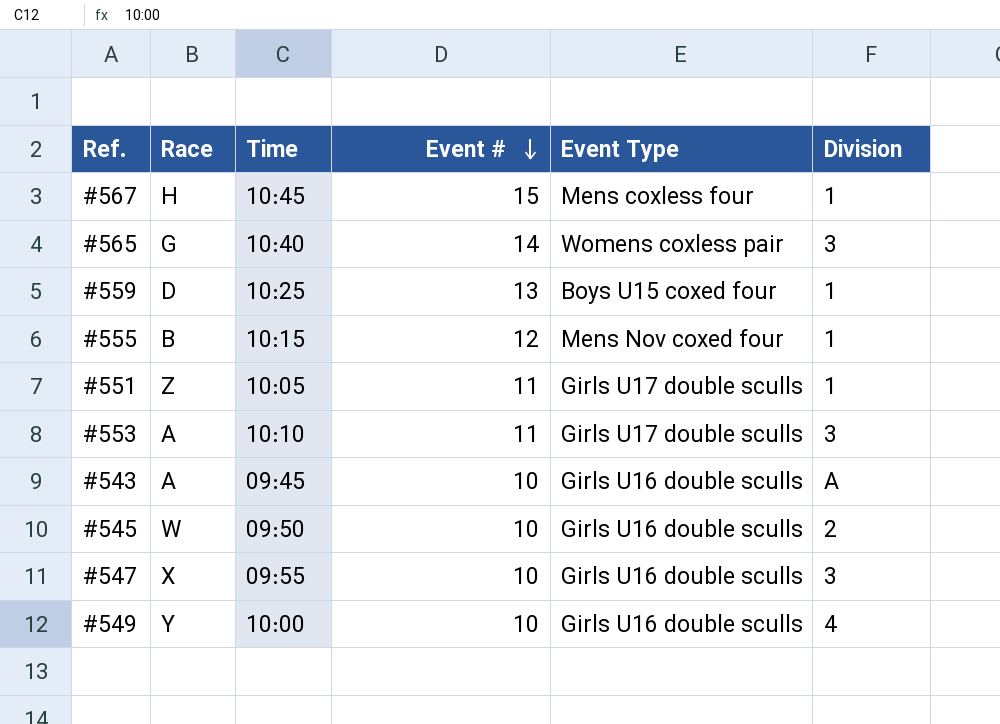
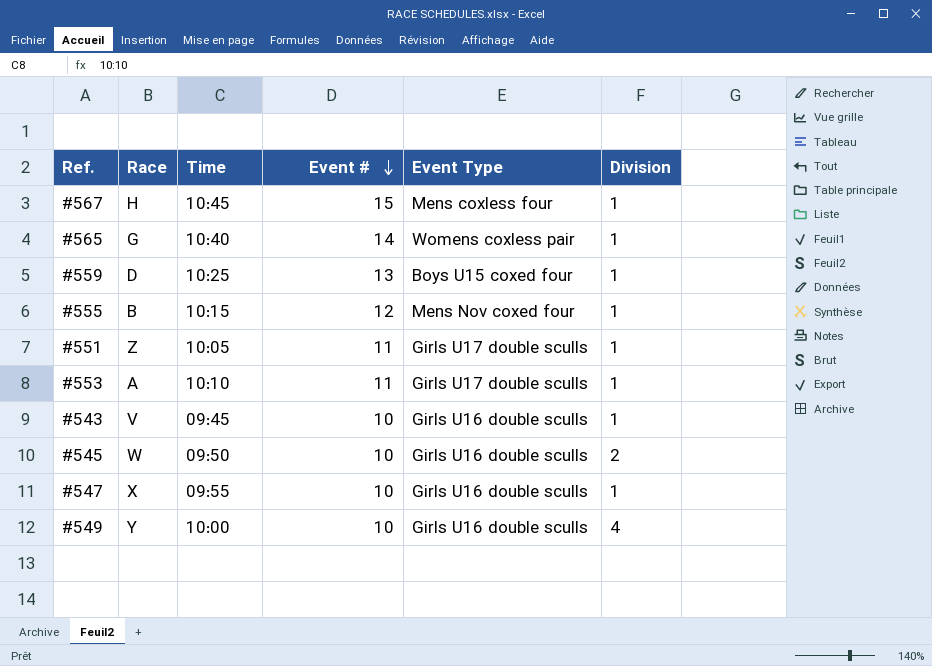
#565 | Division: 3 -> 1
#553 | Division: 3 -> 1
#543 | Race: A -> V
#543 | Division: A -> 1
#547 | Division: 3 -> 1

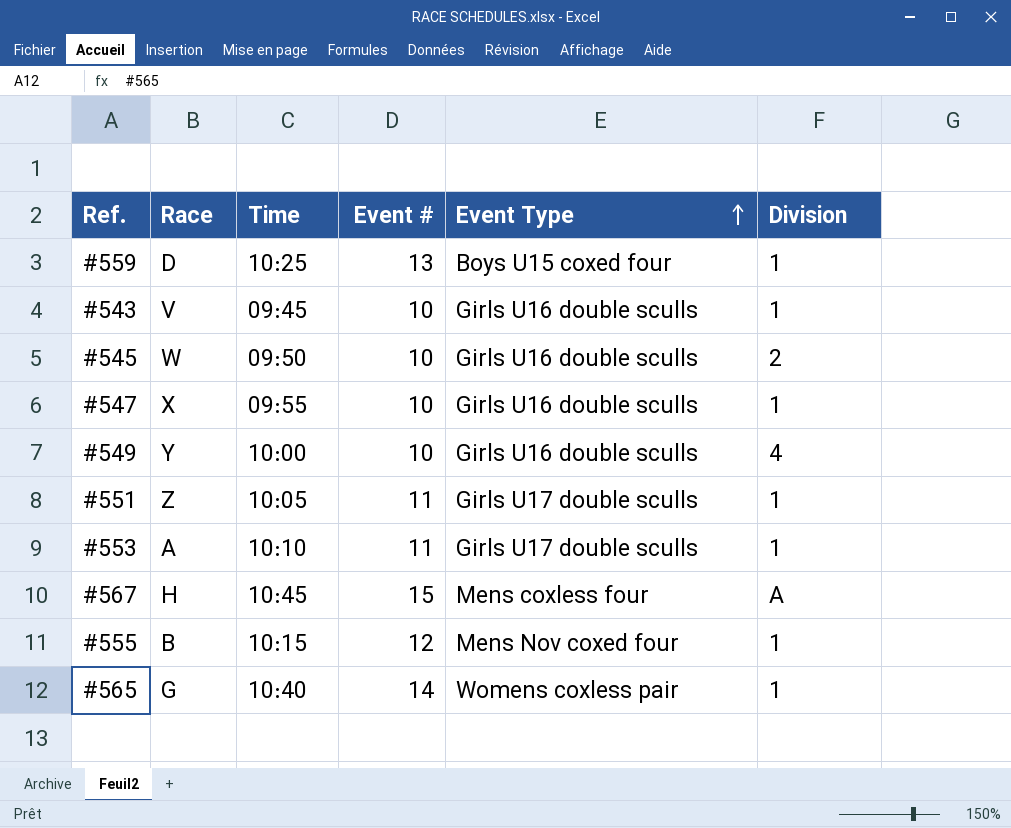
row order: Event # descending -> Event Type ascending
#567 | Division: 1 -> A

